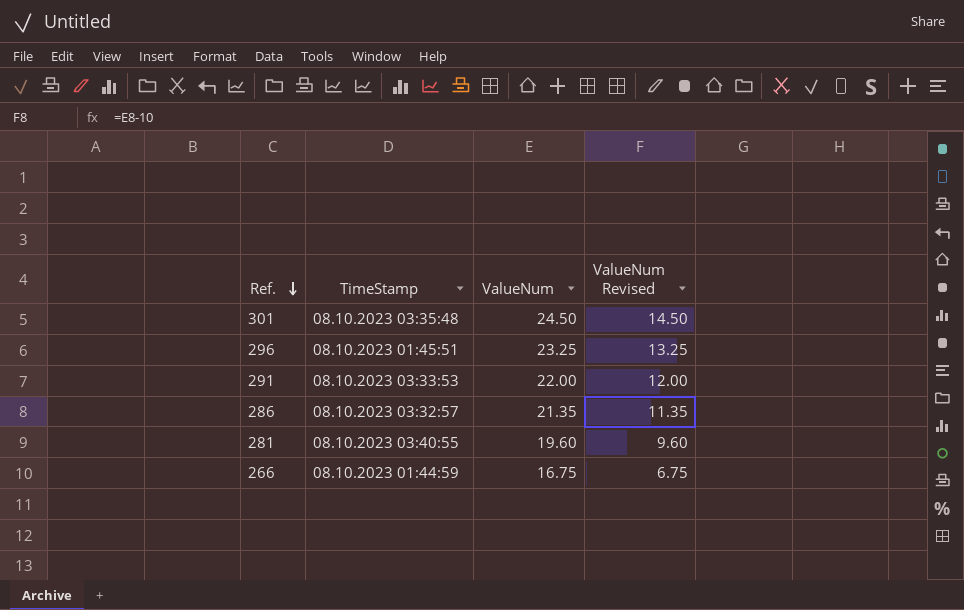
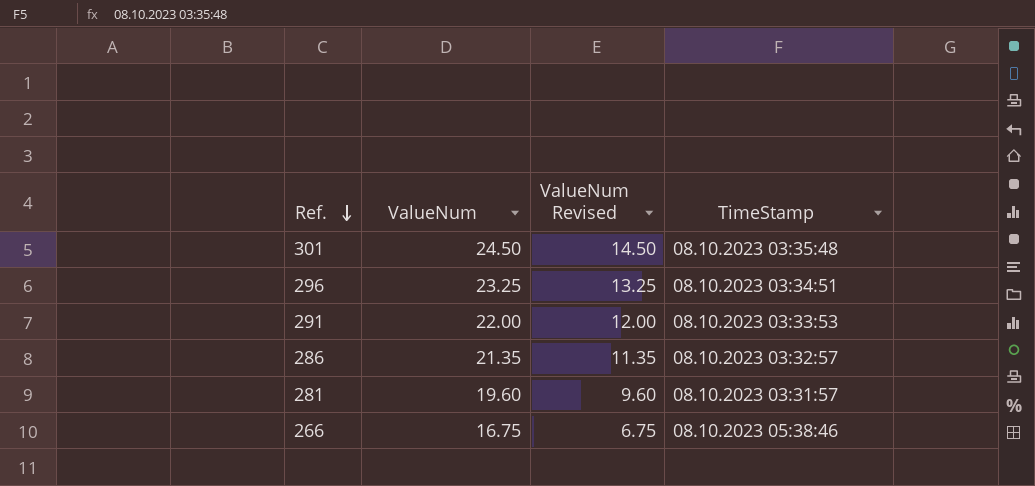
column TimeStamp | position: 2 -> 4
296 | TimeStamp: 08.10.2023 01:45:51 -> 08.10.2023 03:34:51
281 | TimeStamp: 08.10.2023 03:40:55 -> 08.10.2023 03:31:57
266 | TimeStamp: 08.10.2023 01:44:59 -> 08.10.2023 05:38:46

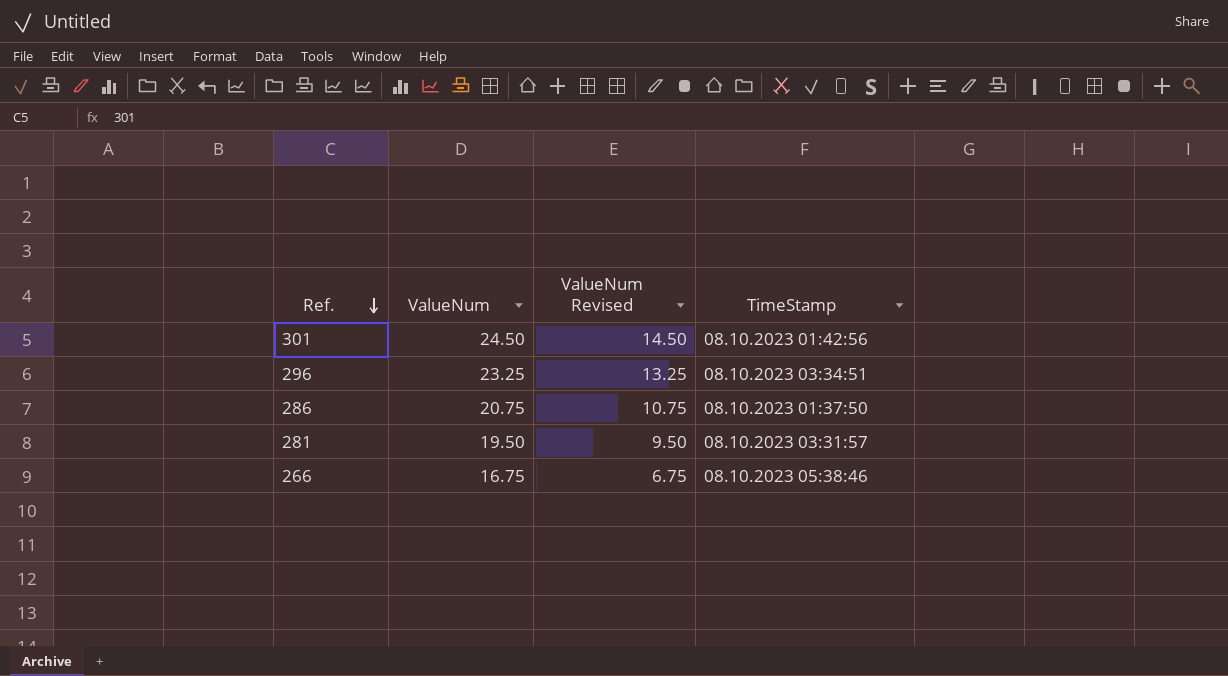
row 291: 22.00 | 12.00 | 08.10.2023 03:33:53 -> none
301 | TimeStamp: 08.10.2023 03:35:48 -> 08.10.2023 01:42:56
286 | ValueNum: 21.35 -> 20.75
286 | ValueNum Revised: 11.35 -> 10.75
286 | TimeStamp: 08.10.2023 03:32:57 -> 08.10.2023 01:37:50
281 | ValueNum: 19.60 -> 19.50
281 | ValueNum Revised: 9.60 -> 9.50

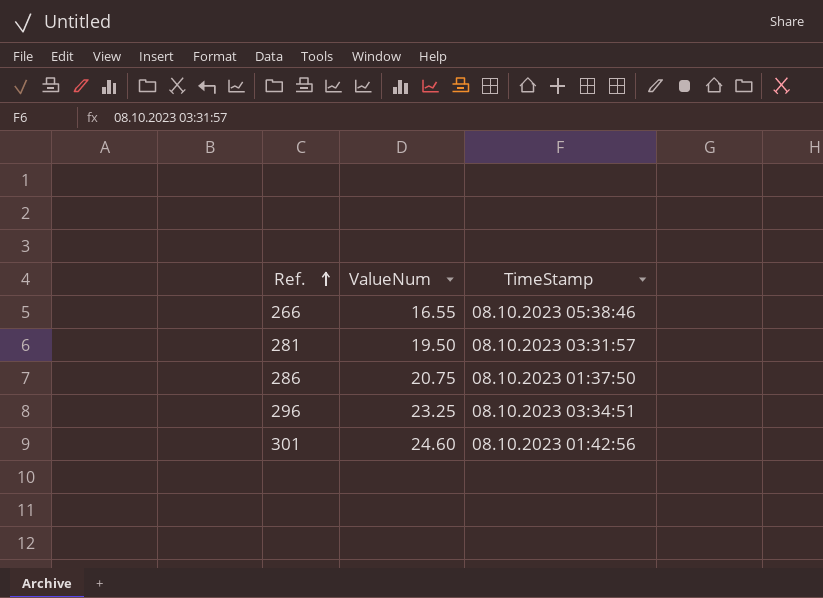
row order: Ref. descending -> Ref. ascending
column ValueNum Revised | formula: [ValueNum] - 10 -> none
266 | ValueNum: 16.75 -> 16.55
301 | ValueNum: 24.50 -> 24.60

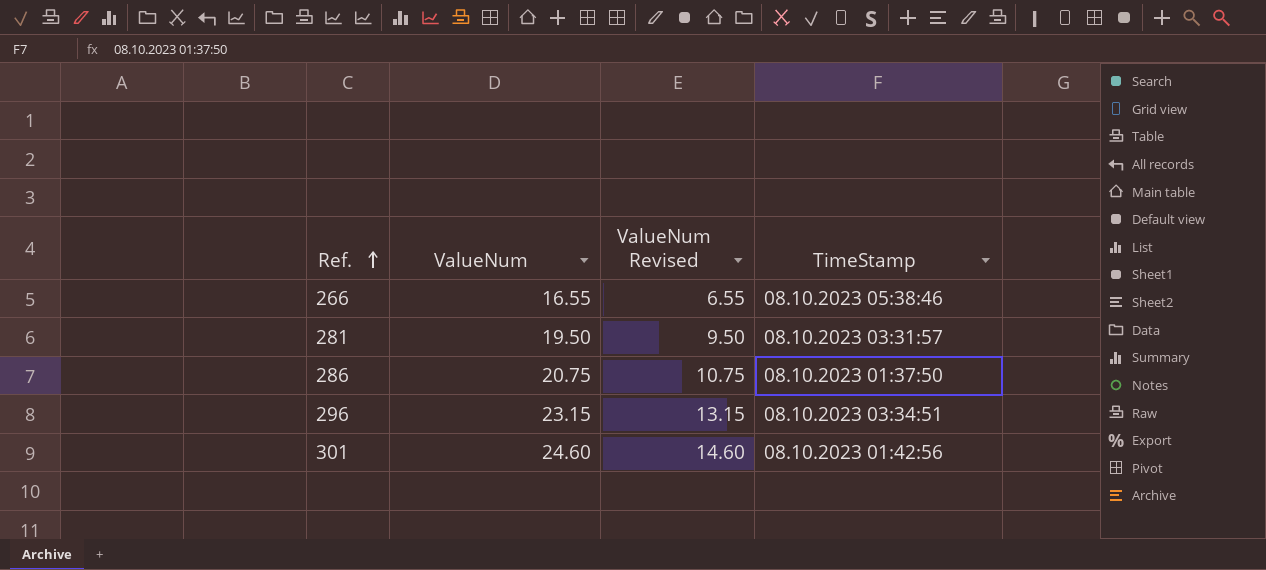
column ValueNum Revised | formula: none -> [ValueNum] - 10
296 | ValueNum: 23.25 -> 23.15

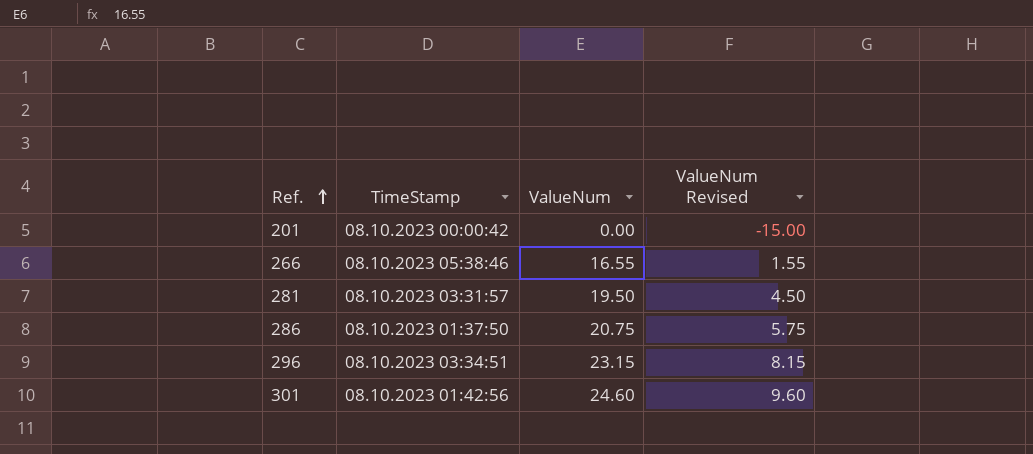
column TimeStamp | position: 4 -> 2
column ValueNum Revised | formula: [ValueNum] - 10 -> [ValueNum] - 15
row 201: none -> 08.10.2023 00:00:42 | 0.00 | -15.00

